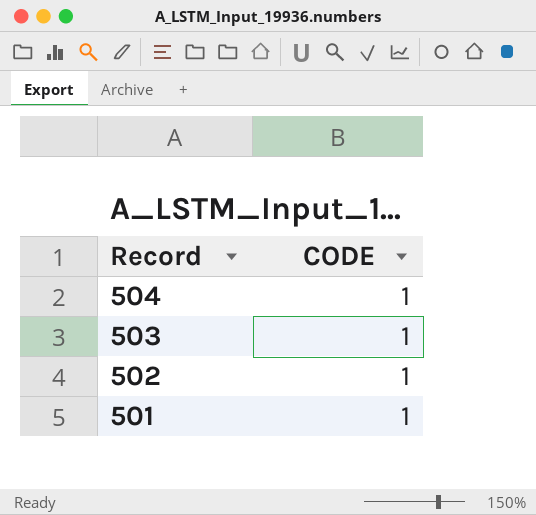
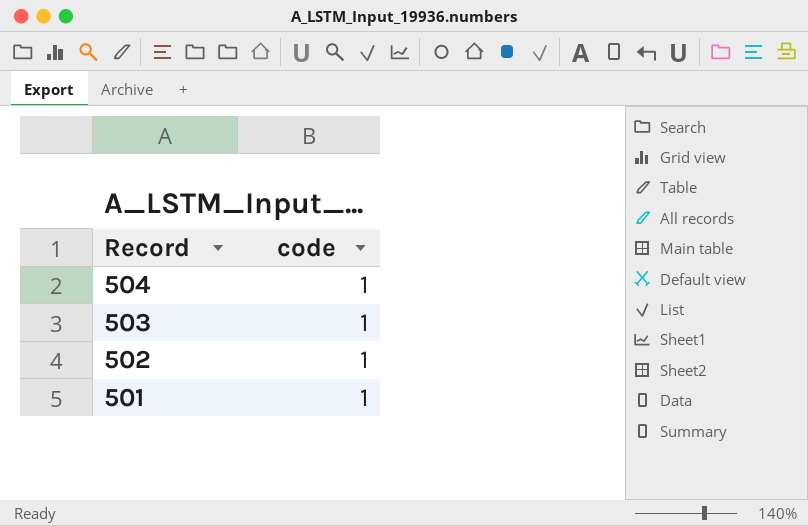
column name: CODE -> code

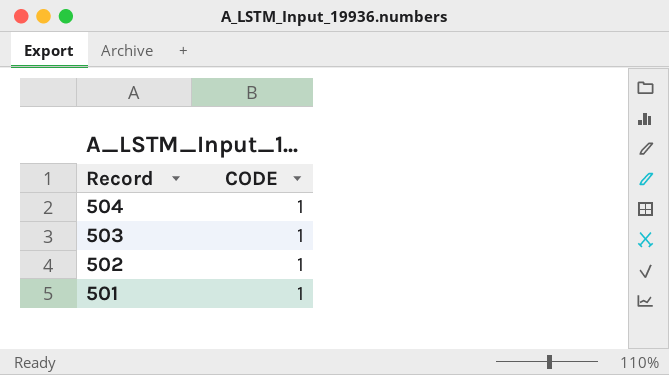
column name: code -> CODE

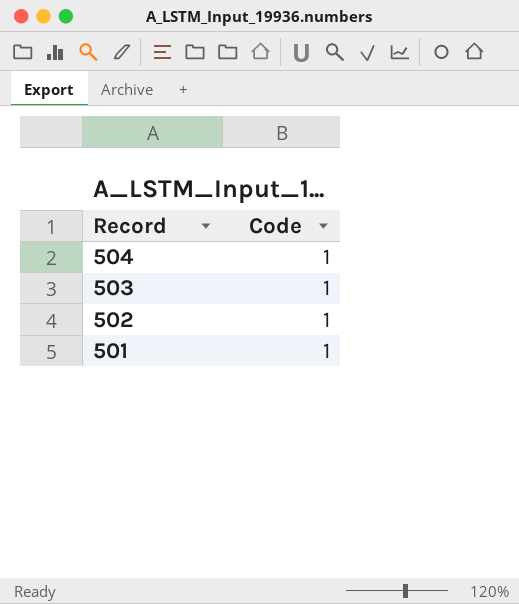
column name: CODE -> Code

